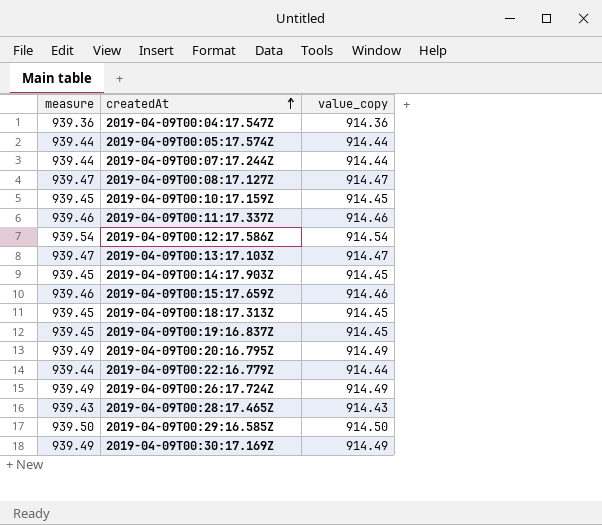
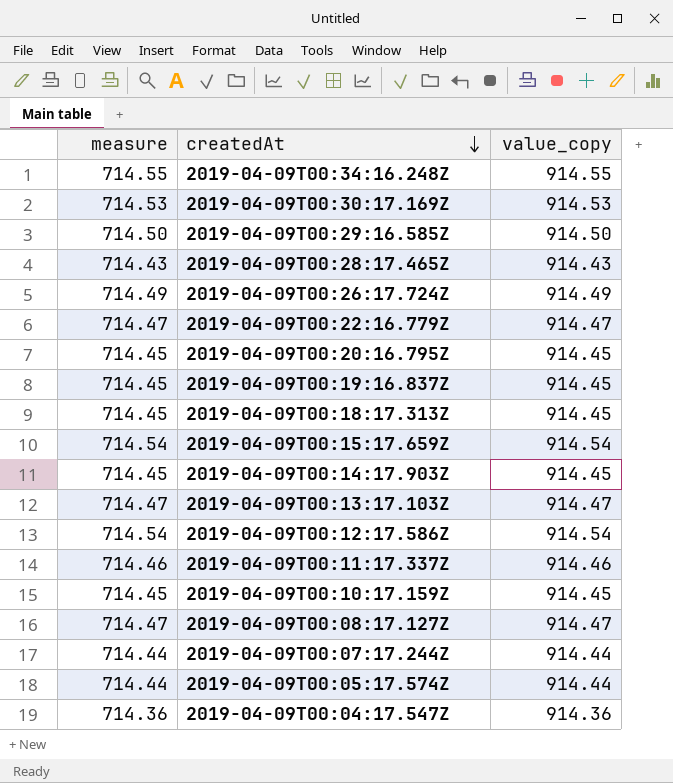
row order: createdAt ascending -> createdAt descending
column measure | formula: [value_copy] + 25 -> [value_copy] - 200
row 2019-04-09T00:34:16.248Z: none -> 714.55 | 914.55
2019-04-09T00:30:17.169Z | value_copy: 914.49 -> 914.53
2019-04-09T00:22:16.779Z | value_copy: 914.44 -> 914.47
2019-04-09T00:20:16.795Z | value_copy: 914.49 -> 914.45
2019-04-09T00:15:17.659Z | value_copy: 914.46 -> 914.54

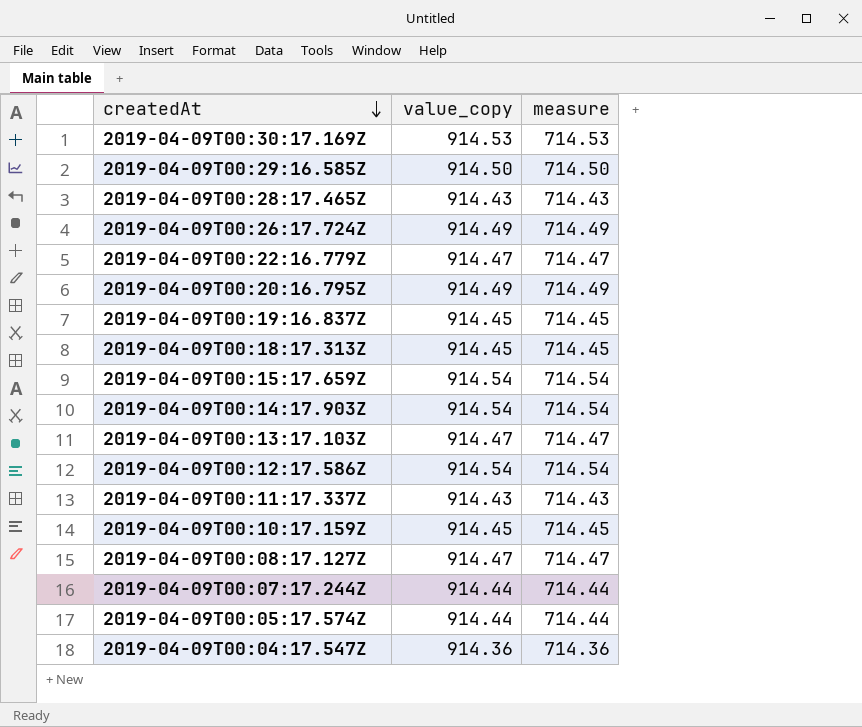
column measure | position: 1 -> 3
row 2019-04-09T00:34:16.248Z: 714.55 | 914.55 -> none
2019-04-09T00:20:16.795Z | value_copy: 914.45 -> 914.49
2019-04-09T00:20:16.795Z | measure: 714.45 -> 714.49
2019-04-09T00:14:17.903Z | value_copy: 914.45 -> 914.54
2019-04-09T00:14:17.903Z | measure: 714.45 -> 714.54
2019-04-09T00:11:17.337Z | value_copy: 914.46 -> 914.43
2019-04-09T00:11:17.337Z | measure: 714.46 -> 714.43

